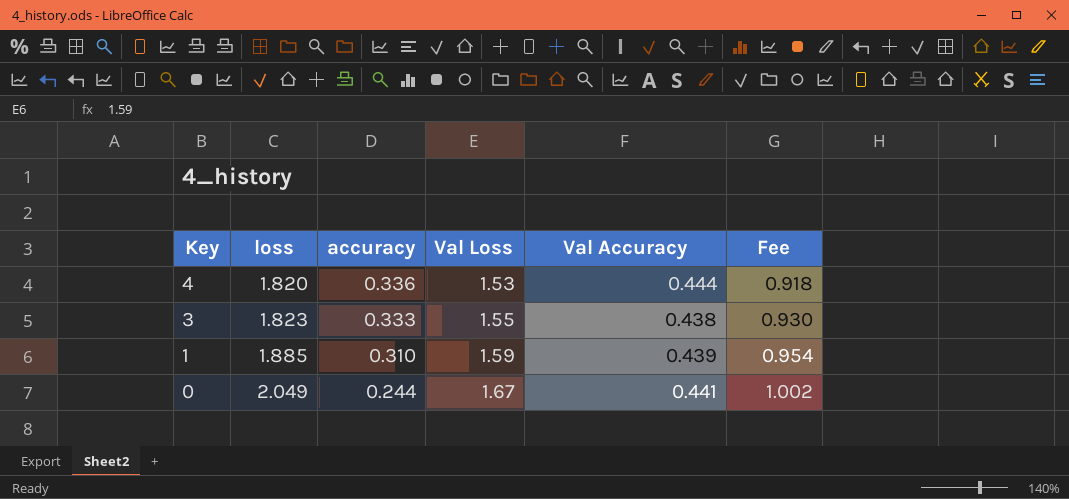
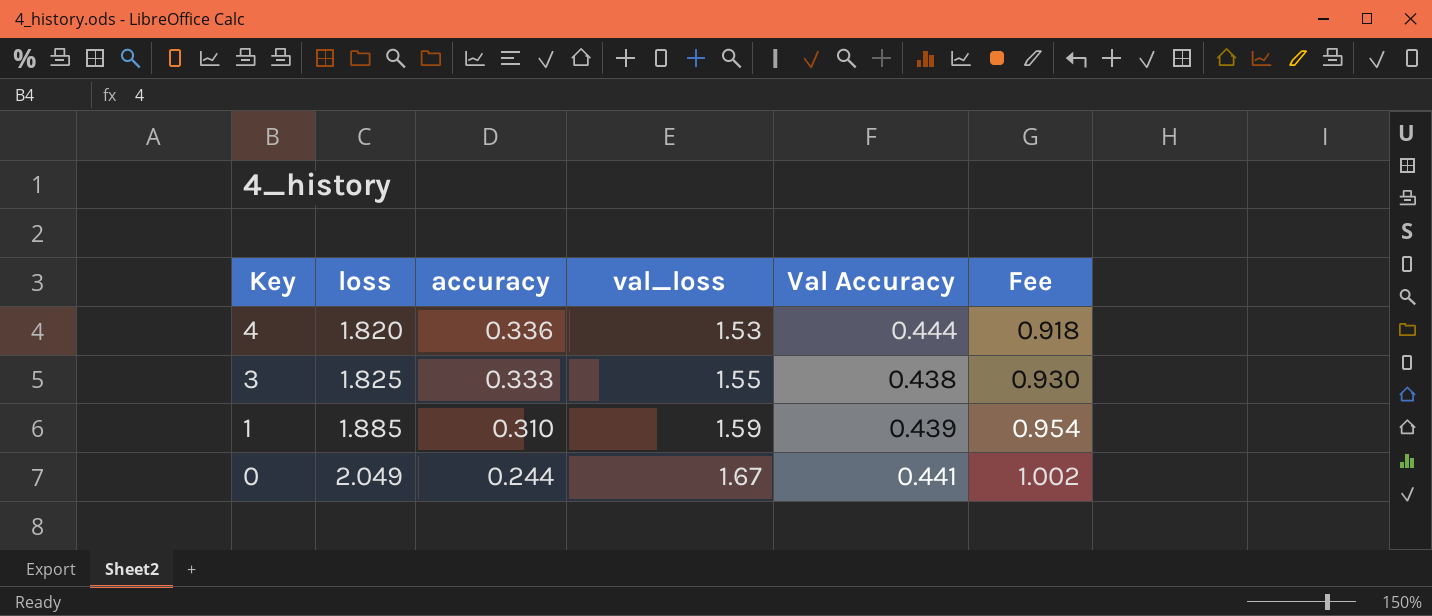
column name: Val Loss -> val_loss
3 | loss: 1.823 -> 1.825

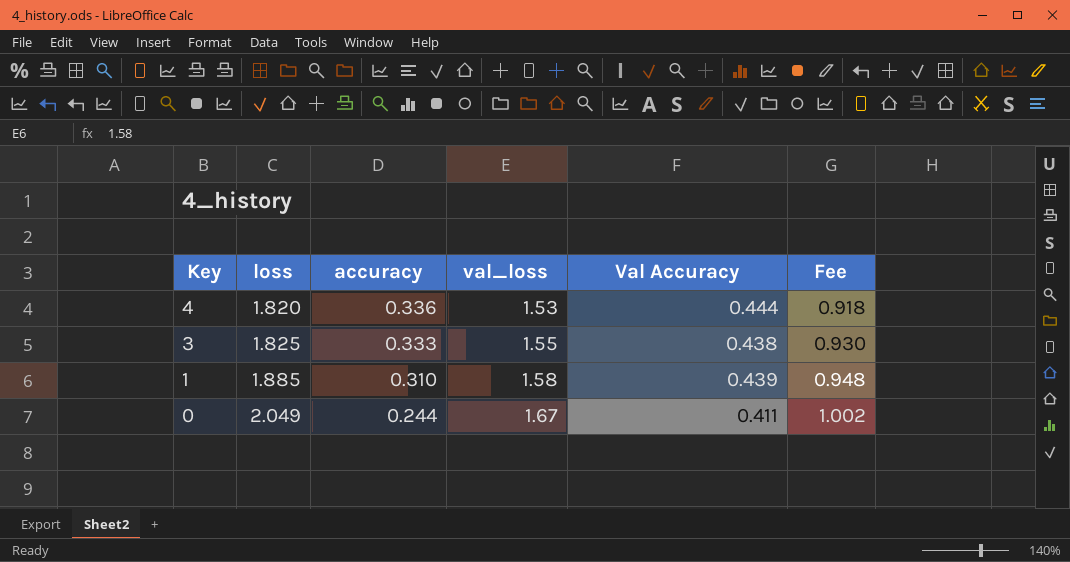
1 | val_loss: 1.59 -> 1.58
1 | Fee: 0.954 -> 0.948
0 | Val Accuracy: 0.441 -> 0.411

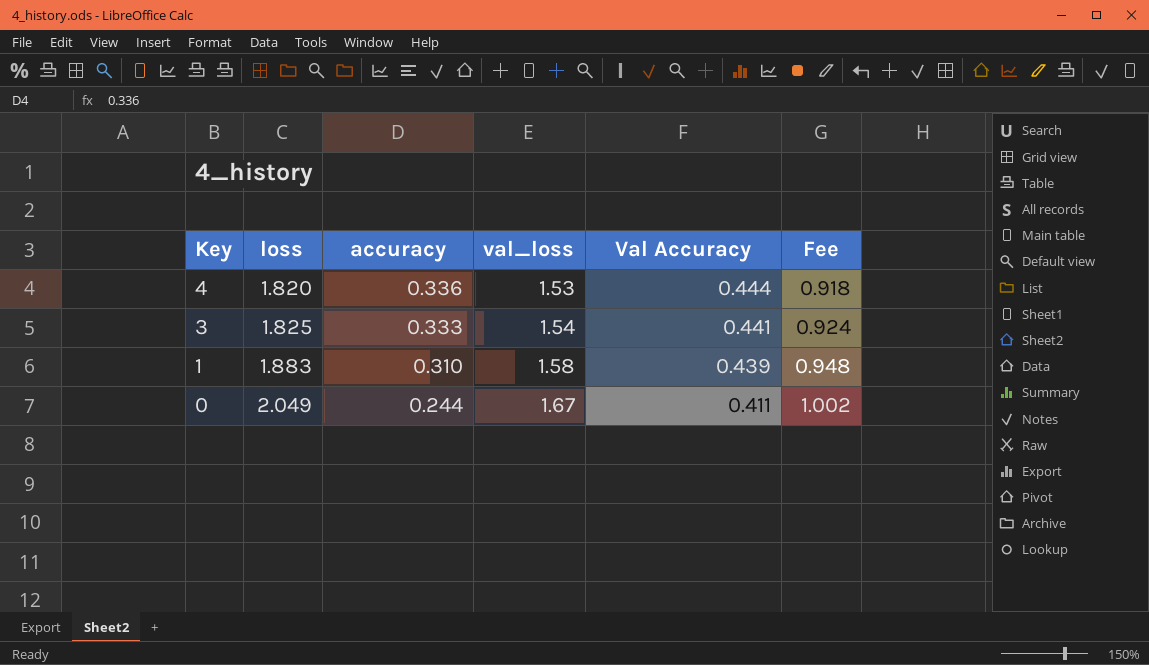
3 | val_loss: 1.55 -> 1.54
3 | Val Accuracy: 0.438 -> 0.441
3 | Fee: 0.930 -> 0.924
1 | loss: 1.885 -> 1.883

